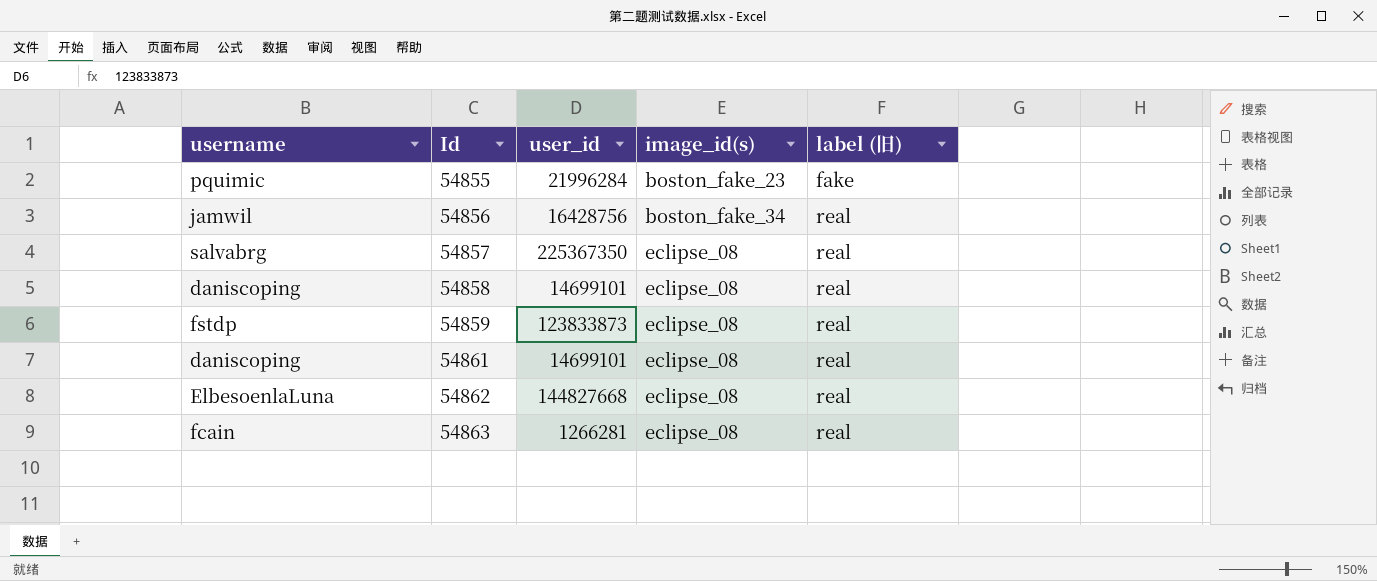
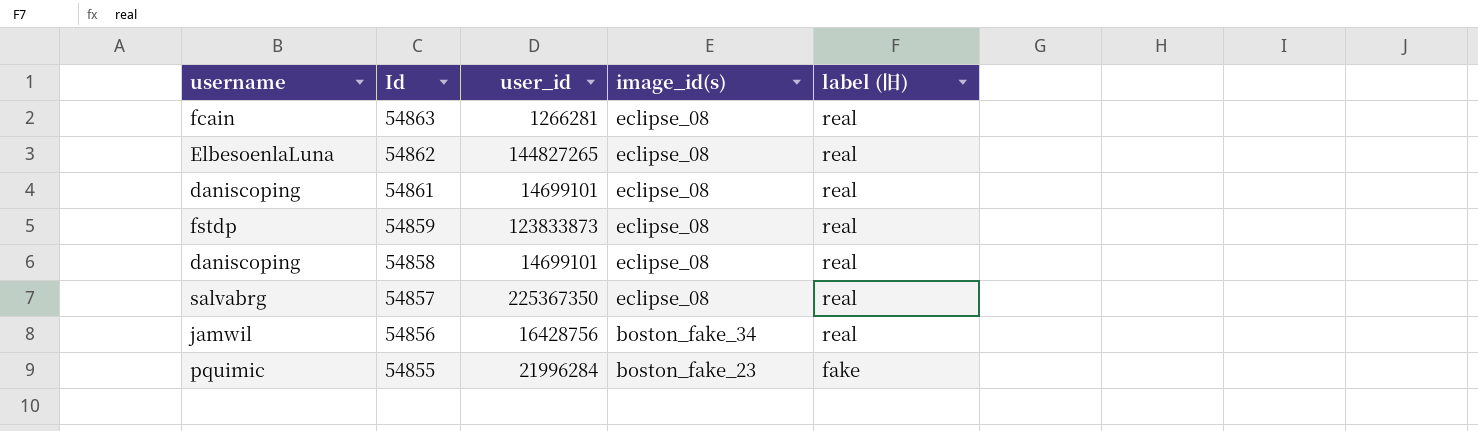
row order: Id ascending -> Id descending
54862 | user_id: 144827668 -> 144827265

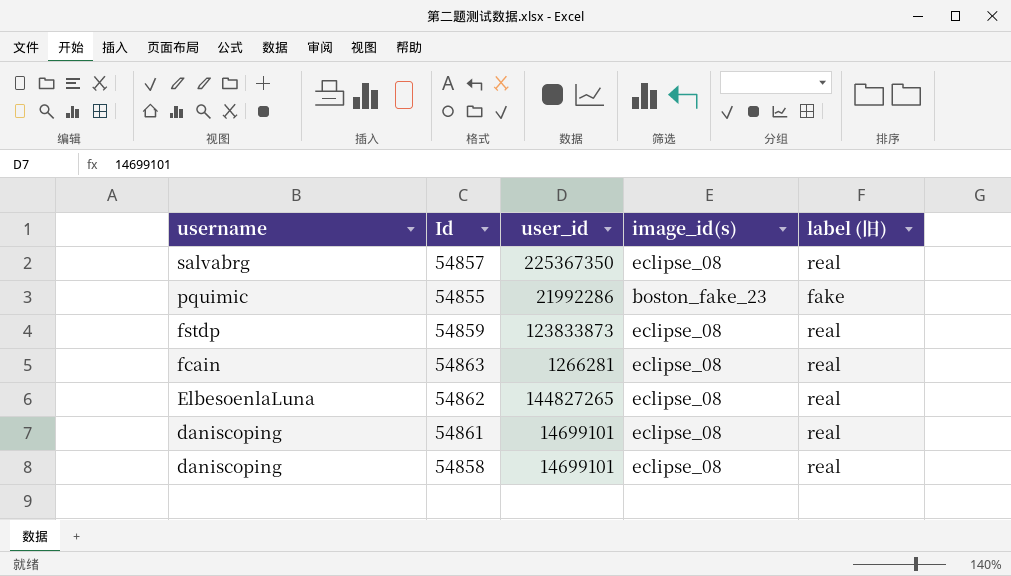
row order: Id descending -> username descending
row 54856: jamwil | 16428756 | boston_fake_34 | real -> none
54855 | user_id: 21996284 -> 21992286

